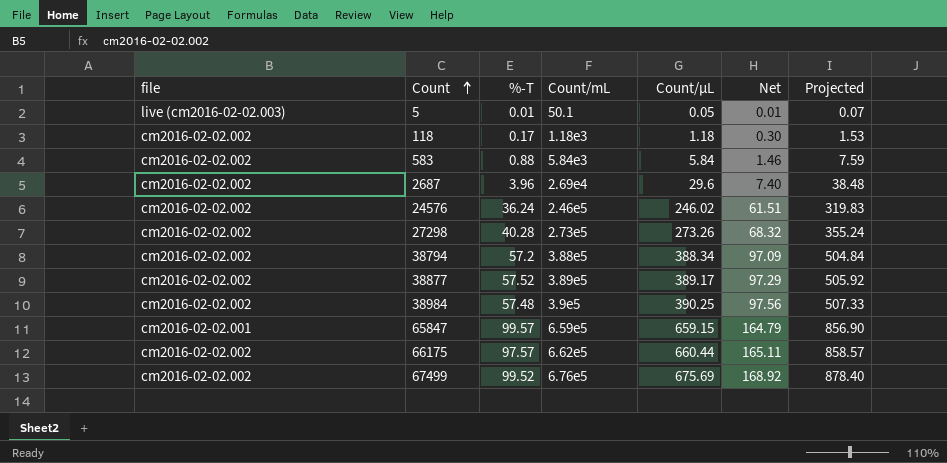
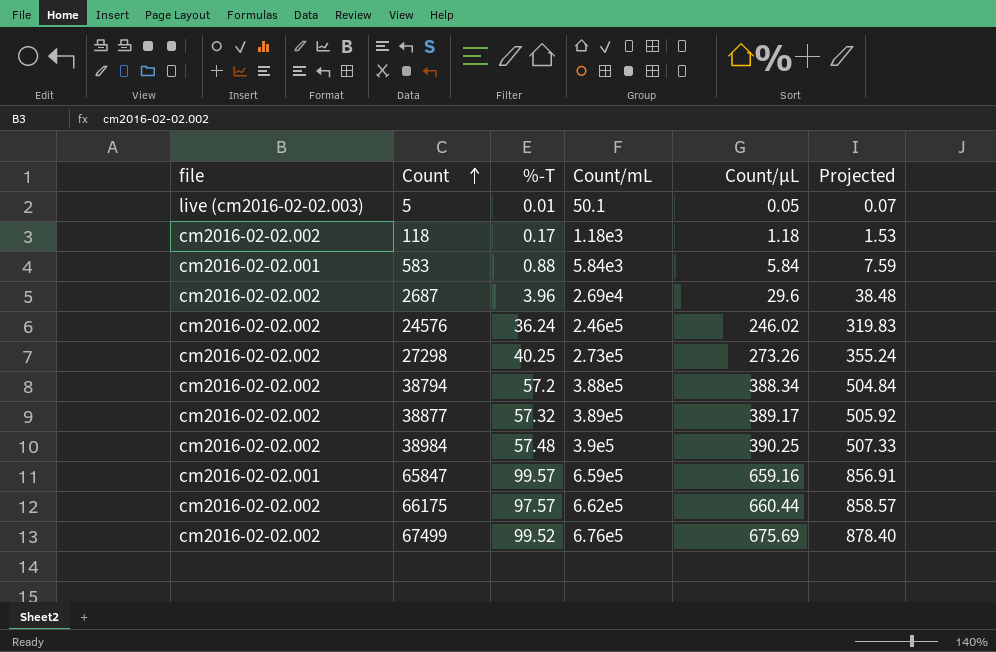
column Net | formula: [Count/µL] * 0.25 -> none
583 | file: cm2016-02-02.002 -> cm2016-02-02.001
27298 | %-T: 40.28 -> 40.25
38877 | %-T: 57.52 -> 57.32
65847 | Count/µL: 659.15 -> 659.16
65847 | Projected: 856.90 -> 856.91

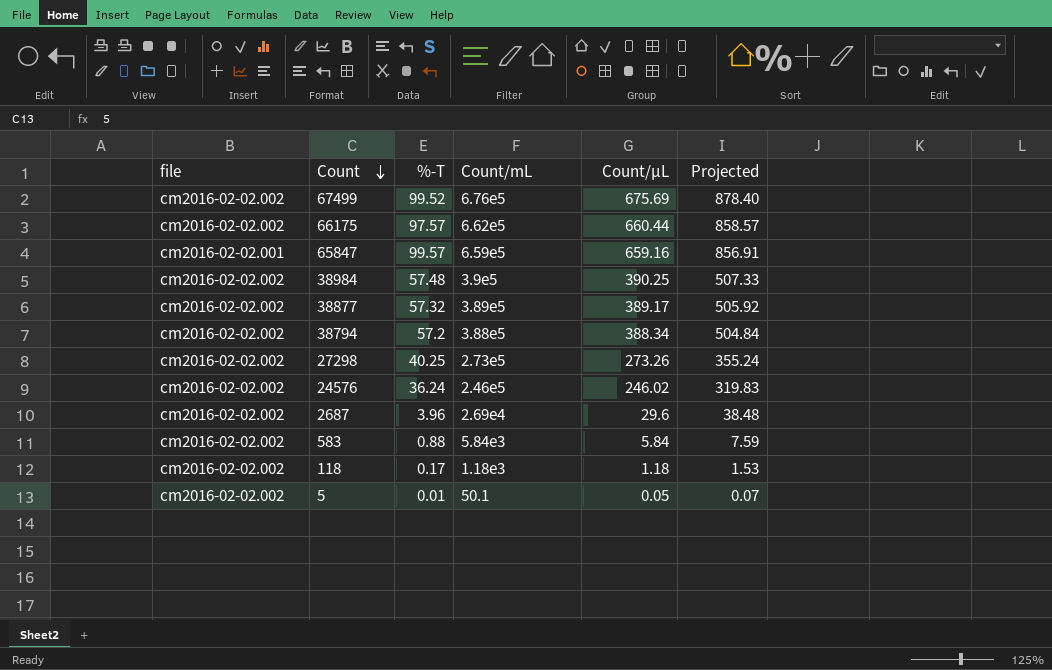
row order: Count ascending -> Count descending
583 | file: cm2016-02-02.001 -> cm2016-02-02.002
5 | file: live (cm2016-02-02.003) -> cm2016-02-02.002

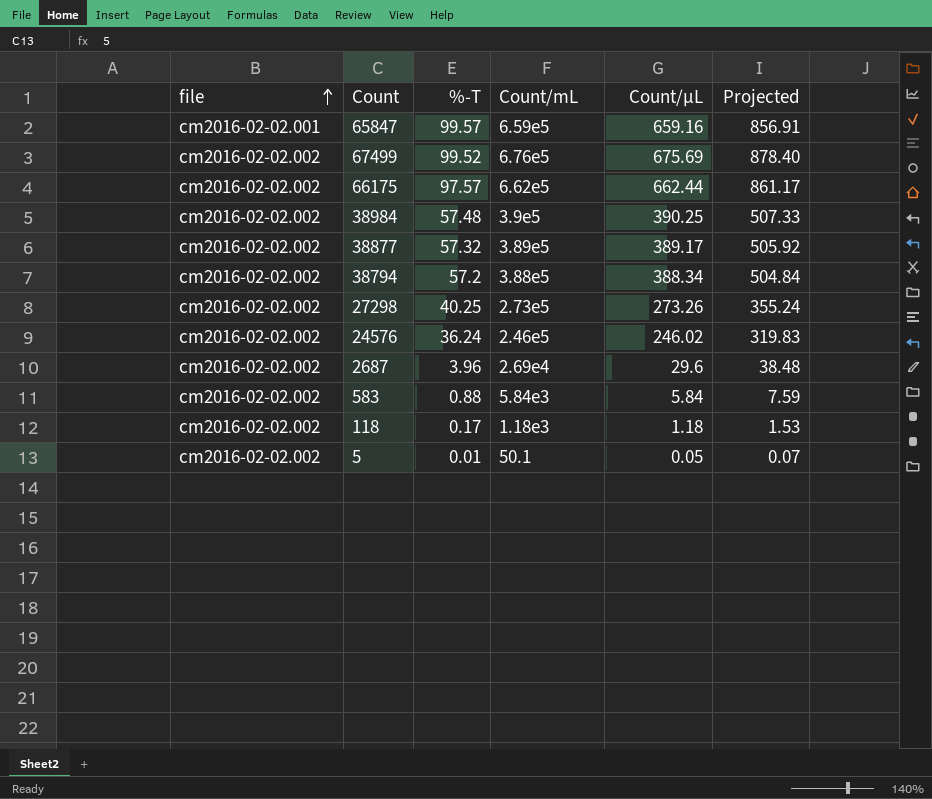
row order: Count descending -> file ascending
66175 | Count/µL: 660.44 -> 662.44
66175 | Projected: 858.57 -> 861.17

